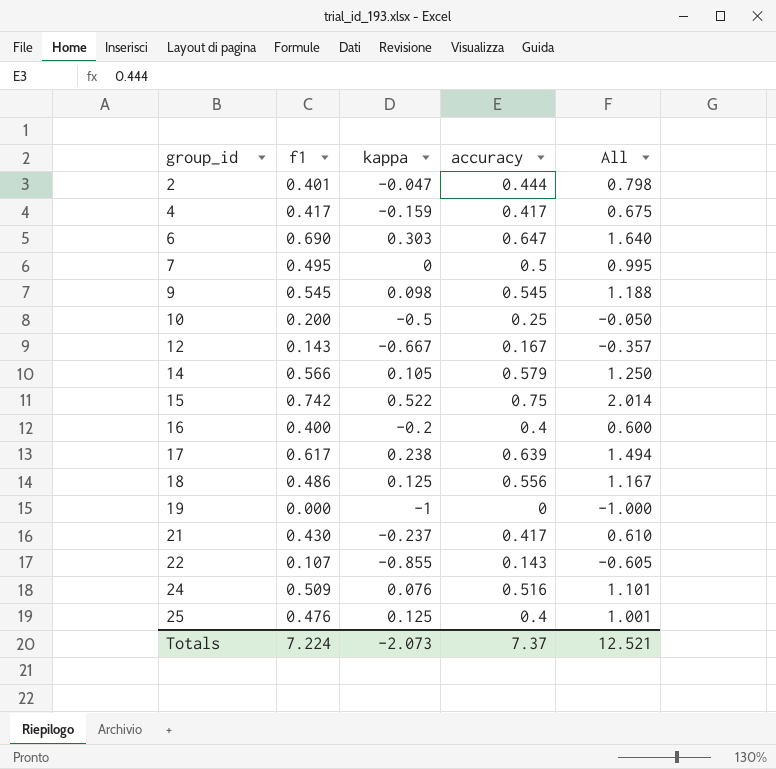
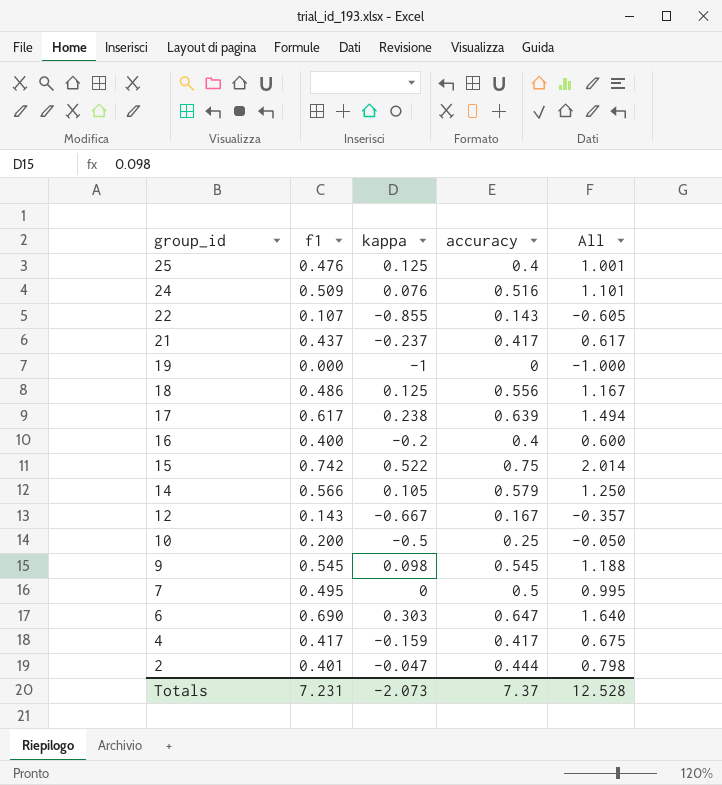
row order: group_id ascending -> group_id descending
21 | f1: 0.430 -> 0.437
21 | All: 0.610 -> 0.617
Totals | f1: 7.224 -> 7.231
Totals | All: 12.521 -> 12.528

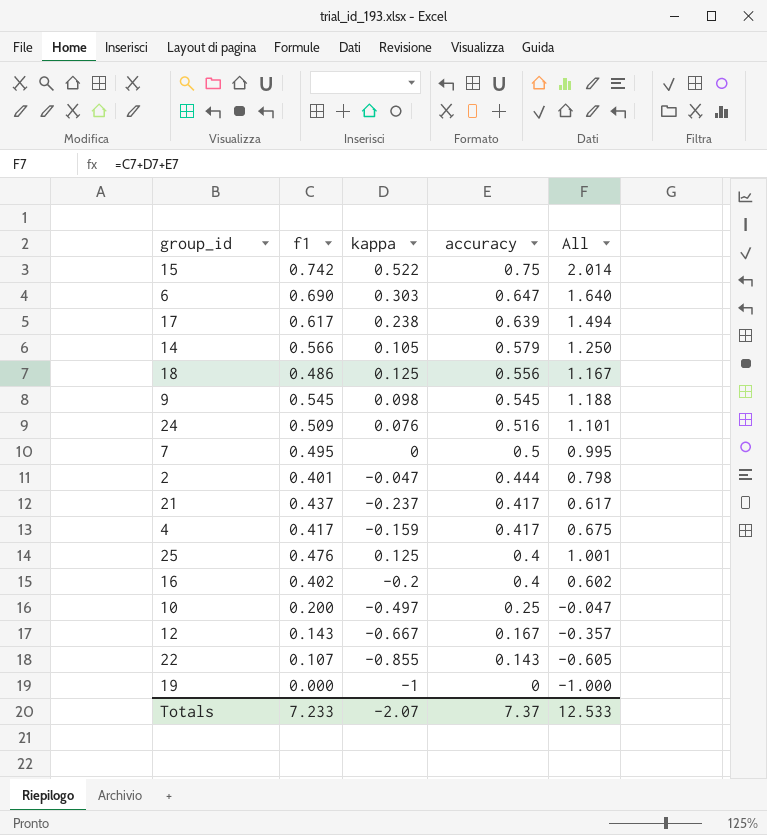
row order: group_id descending -> accuracy descending
16 | f1: 0.400 -> 0.402
16 | All: 0.600 -> 0.602
10 | kappa: -0.5 -> -0.497
10 | All: -0.050 -> -0.047
Totals | f1: 7.231 -> 7.233
Totals | kappa: -2.073 -> -2.07
Totals | All: 12.528 -> 12.533

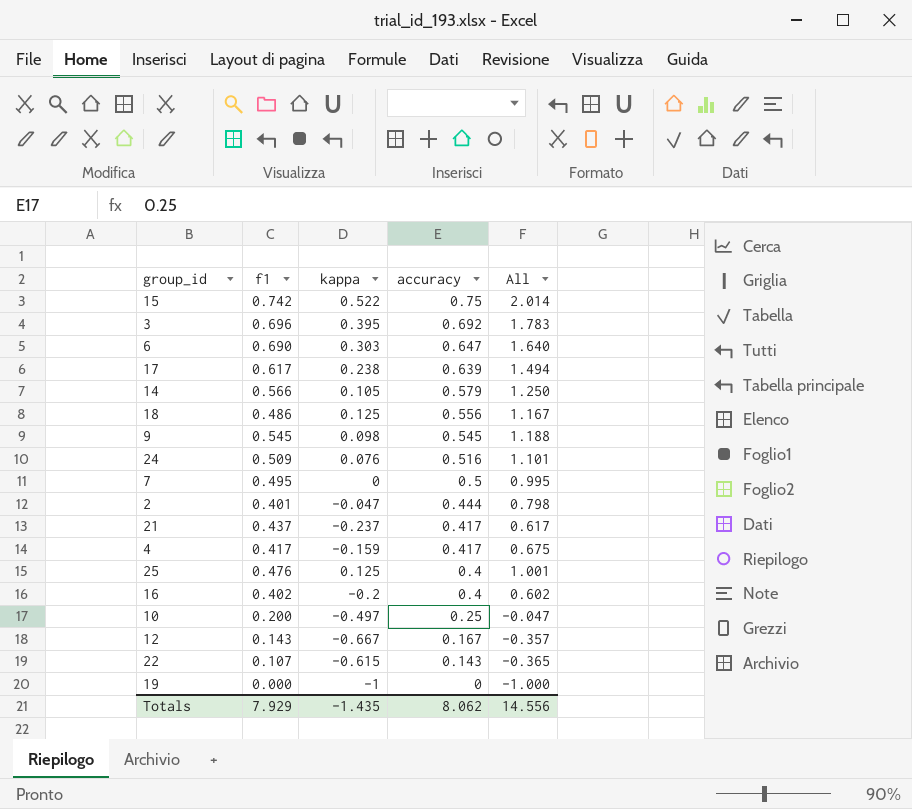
row 3: none -> 0.696 | 0.395 | 0.692 | 1.783
22 | kappa: -0.855 -> -0.615
22 | All: -0.605 -> -0.365
Totals | f1: 7.233 -> 7.929
Totals | kappa: -2.07 -> -1.435
Totals | accuracy: 7.37 -> 8.062
Totals | All: 12.533 -> 14.556

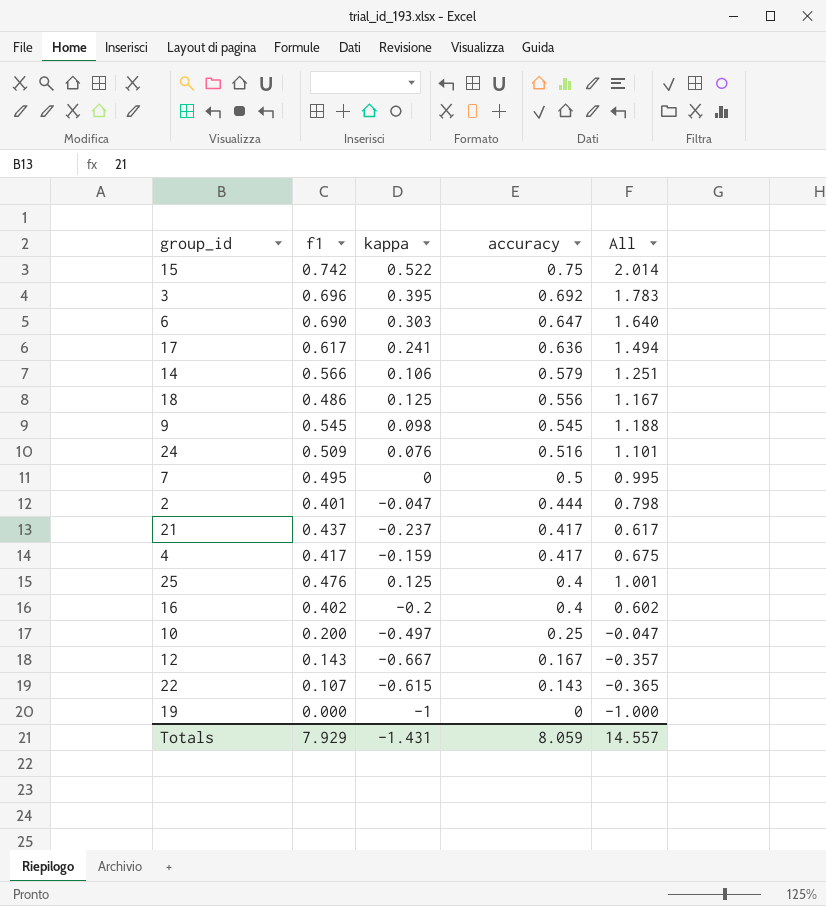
17 | kappa: 0.238 -> 0.241
17 | accuracy: 0.639 -> 0.636
14 | kappa: 0.105 -> 0.106
14 | All: 1.250 -> 1.251
Totals | kappa: -1.435 -> -1.431
Totals | accuracy: 8.062 -> 8.059
Totals | All: 14.556 -> 14.557

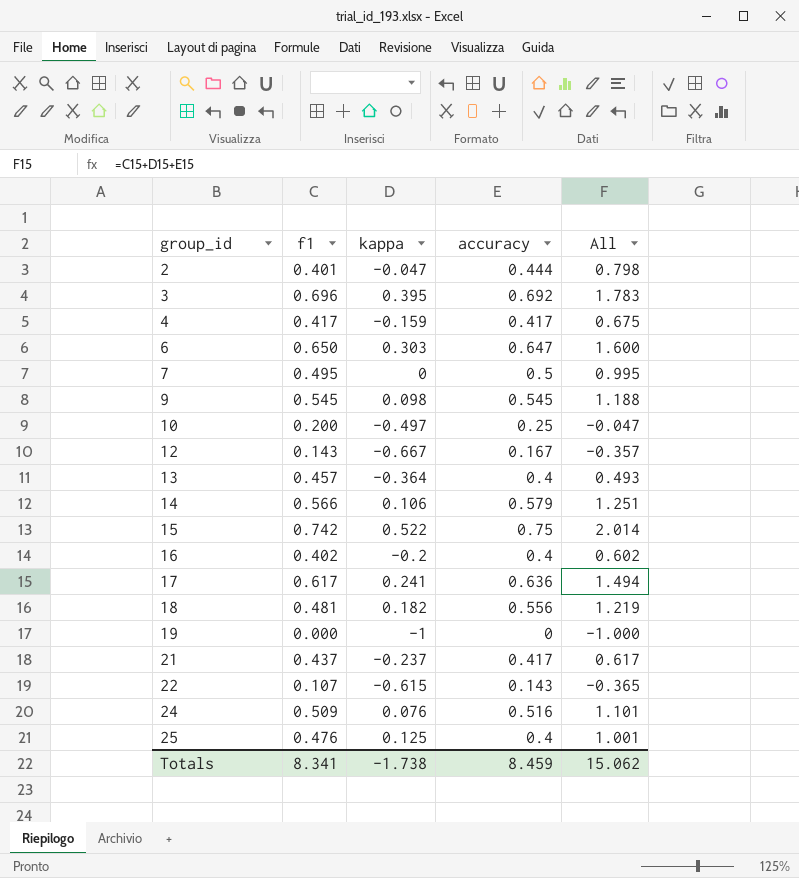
row order: accuracy descending -> group_id ascending
6 | f1: 0.690 -> 0.650
6 | All: 1.640 -> 1.600
row 13: none -> 0.457 | -0.364 | 0.4 | 0.493
18 | f1: 0.486 -> 0.481
18 | kappa: 0.125 -> 0.182
18 | All: 1.167 -> 1.219
Totals | f1: 7.929 -> 8.341
Totals | kappa: -1.431 -> -1.738
Totals | accuracy: 8.059 -> 8.459
Totals | All: 14.557 -> 15.062

